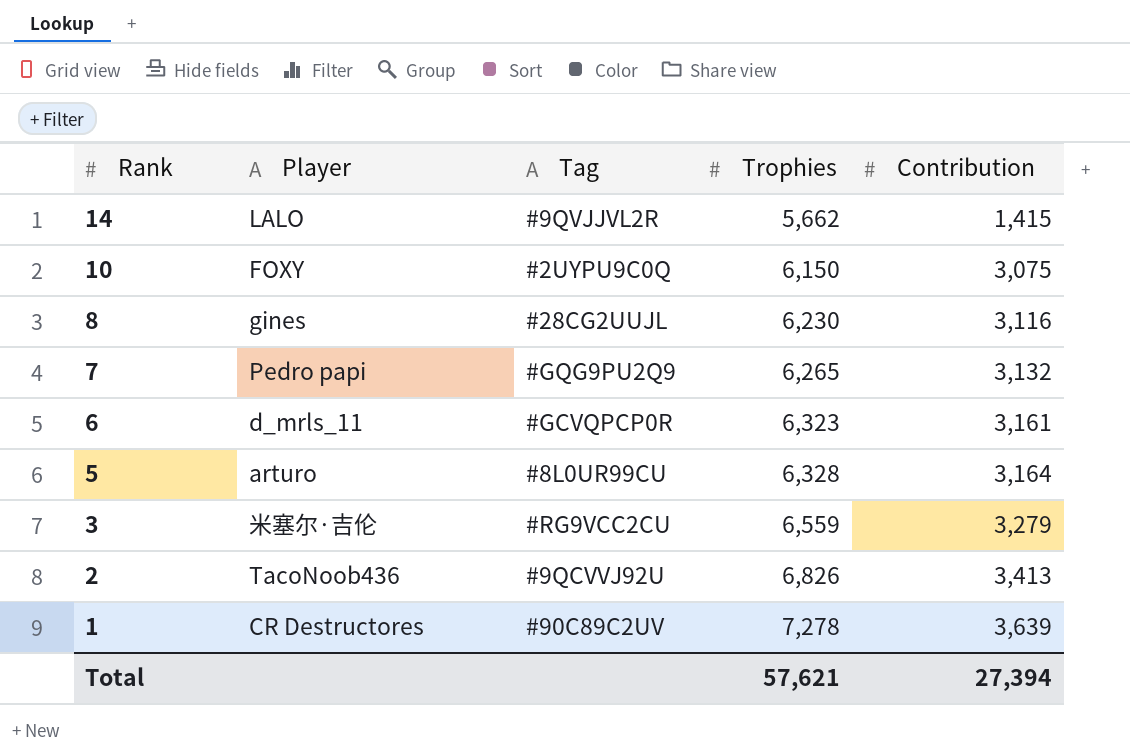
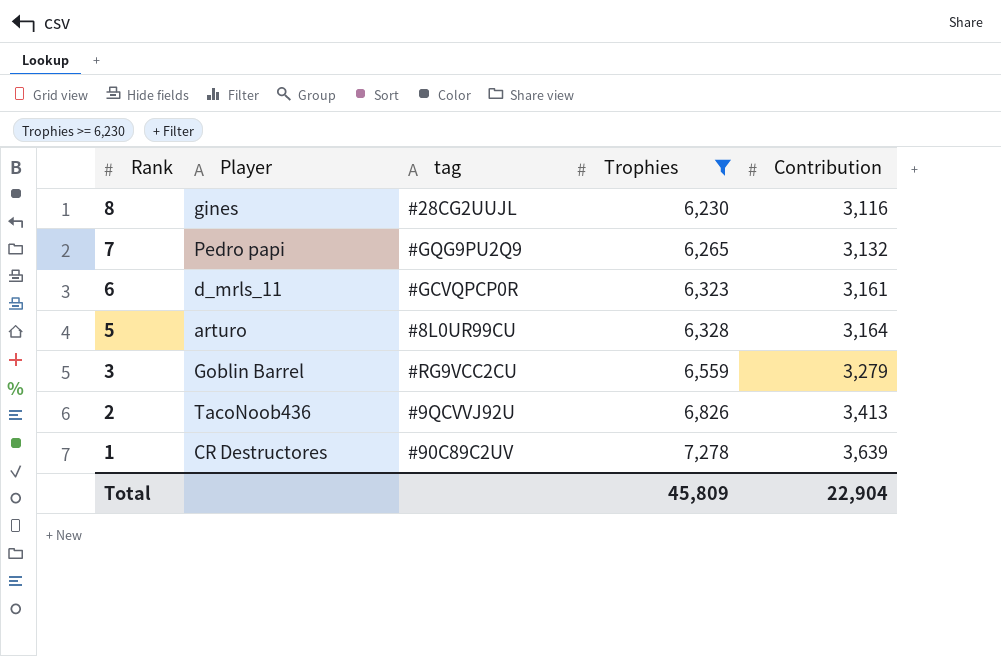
filter: none -> Trophies >= 6,230
column name: Tag -> tag
3 | Player: 米塞尔·吉伦 -> Goblin Barrel
Total | Trophies: 57,621 -> 45,809
Total | Contribution: 27,394 -> 22,904

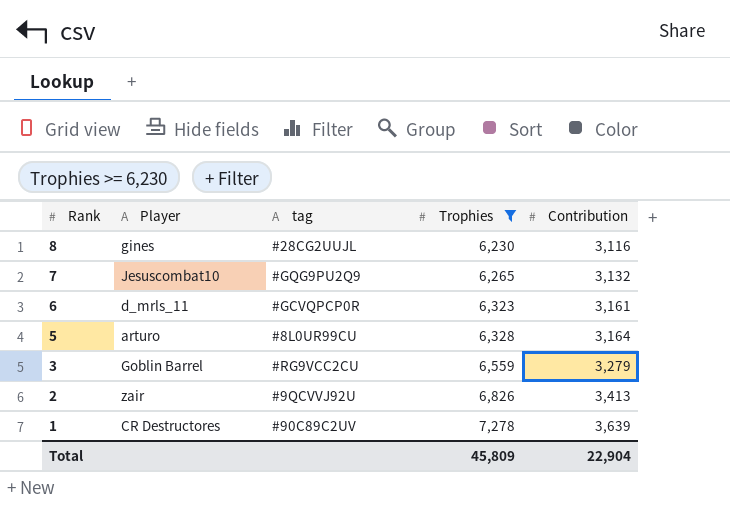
7 | Player: Pedro papi -> Jesuscombat10
2 | Player: TacoNoob436 -> zair

